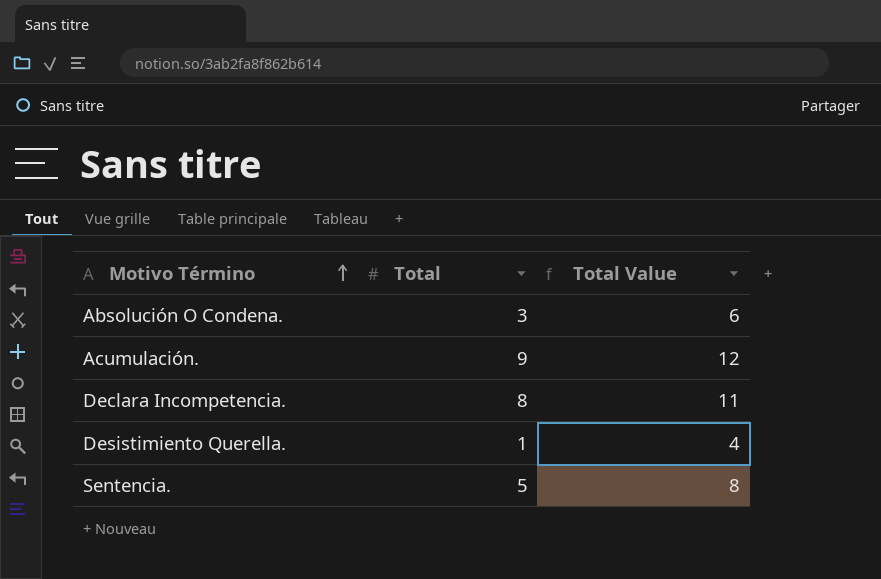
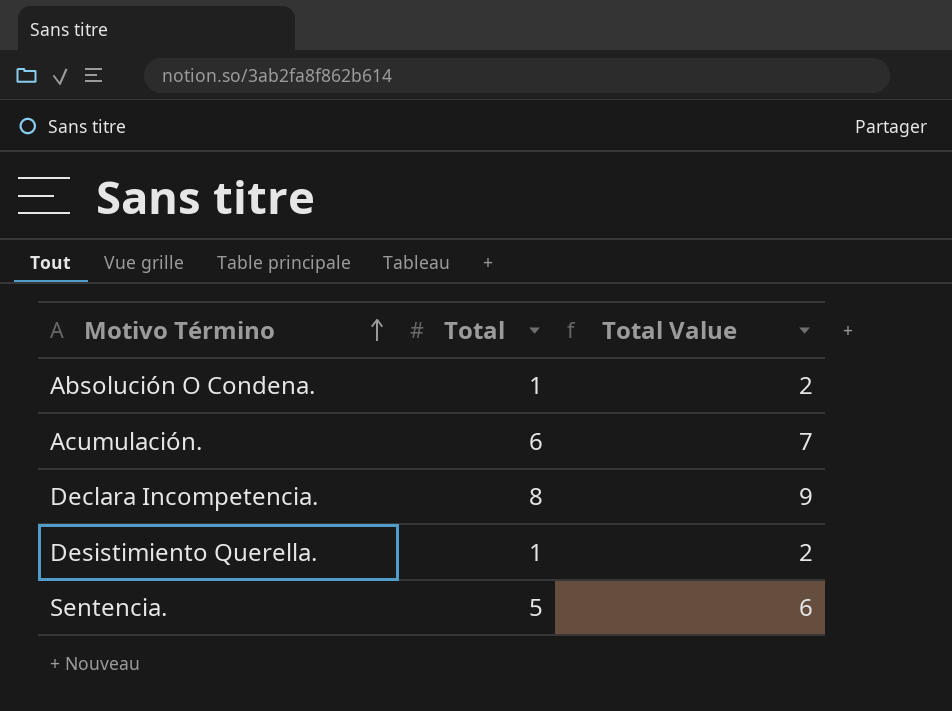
column Total Value | formula: [Total] + 3 -> [Total] + 1
Absolución O Condena. | Total: 3 -> 1
Acumulación. | Total: 9 -> 6

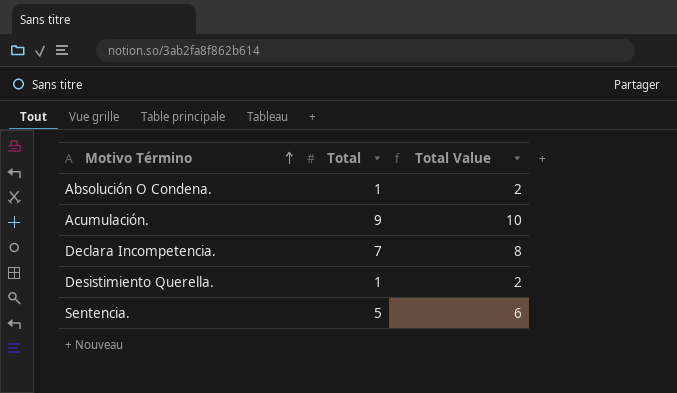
Acumulación. | Total: 6 -> 9
Acumulación. | Total Value: 7 -> 10
Declara Incompetencia. | Total: 8 -> 7
Declara Incompetencia. | Total Value: 9 -> 8

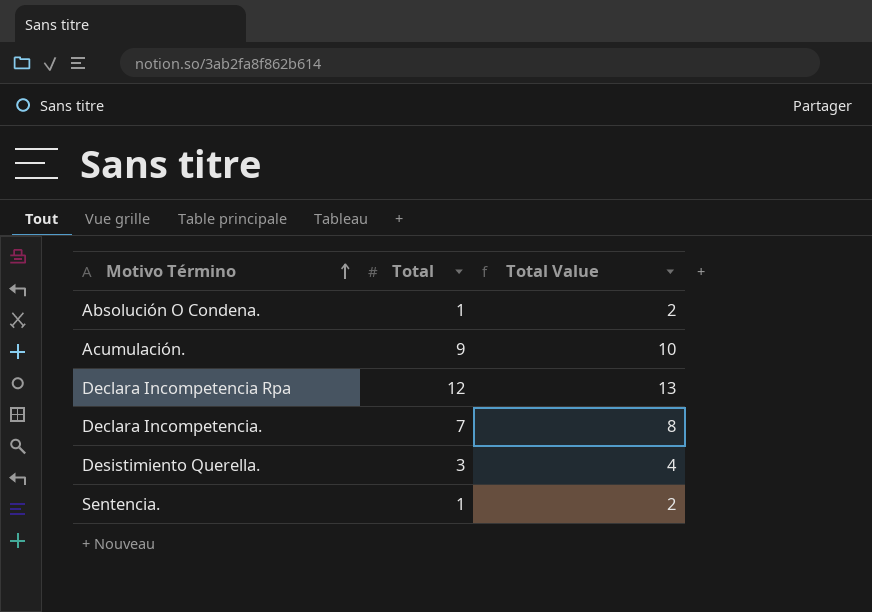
row Declara Incompetencia Rpa: none -> 12 | 13
Desistimiento Querella. | Total: 1 -> 3
Desistimiento Querella. | Total Value: 2 -> 4
Sentencia. | Total: 5 -> 1
Sentencia. | Total Value: 6 -> 2

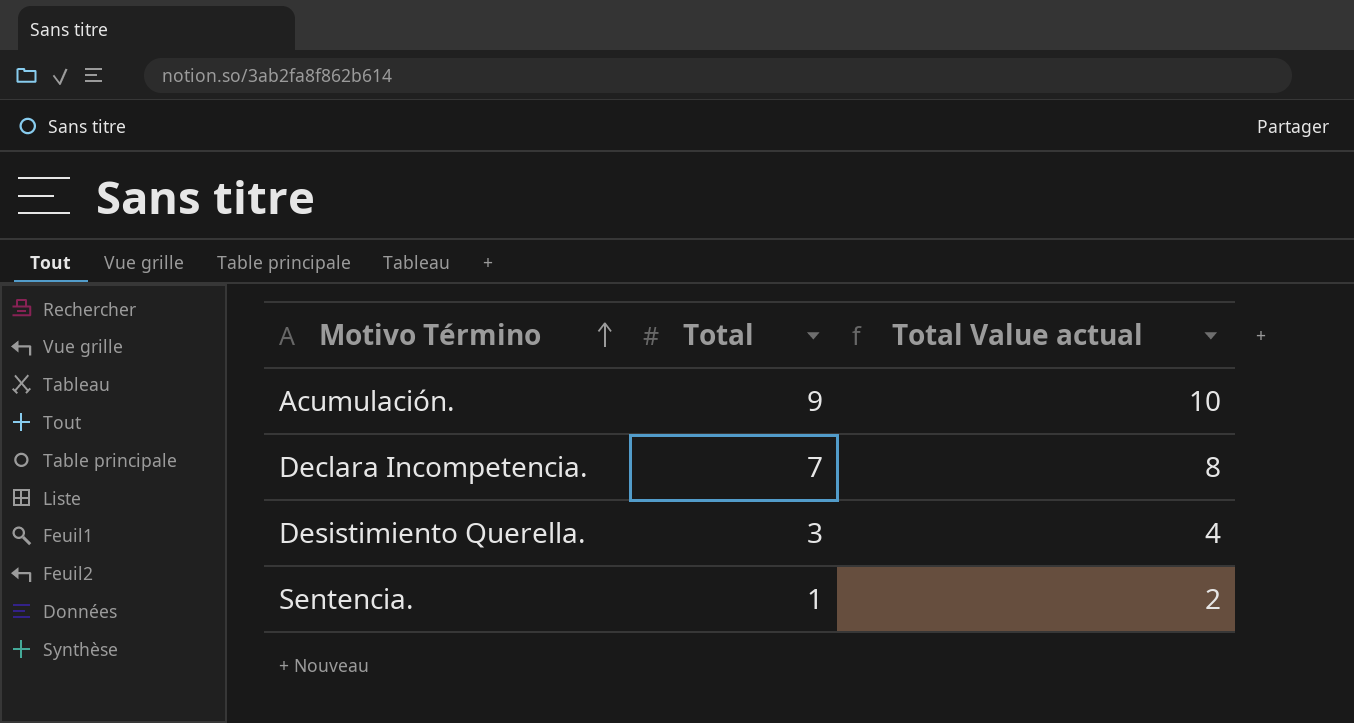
column name: Total Value -> Total Value actual
row Absolución O Condena.: 1 | 2 -> none
row Declara Incompetencia Rpa: 12 | 13 -> none

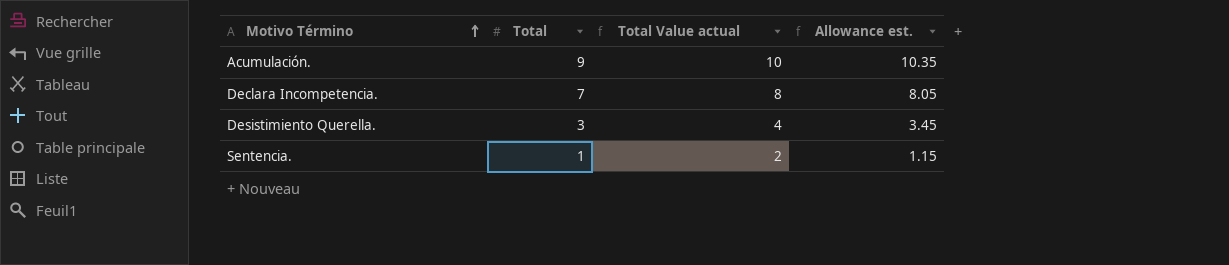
column Allowance est. | formula: none -> [Total] * 1.15

